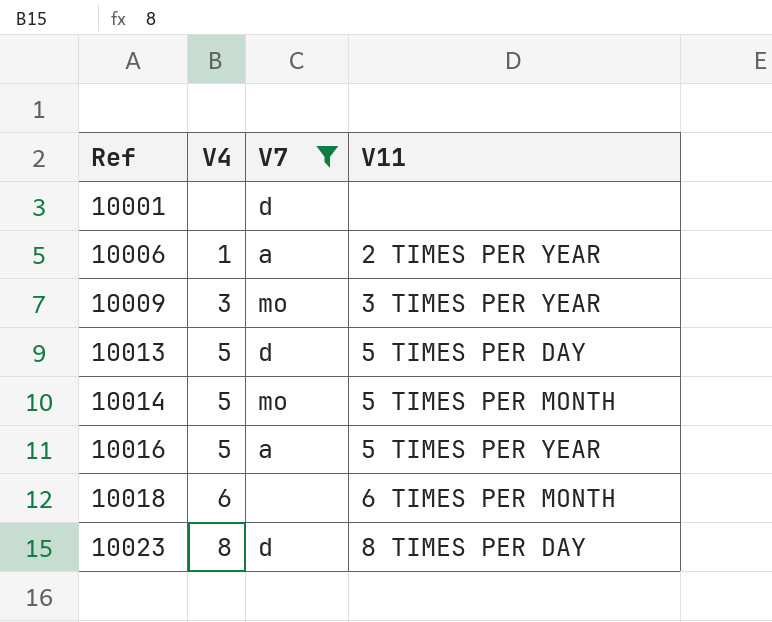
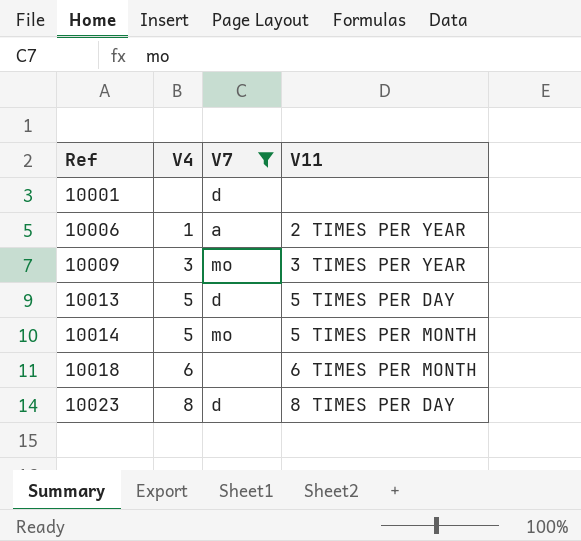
row 10016: 5 | a | 5 TIMES PER YEAR -> none

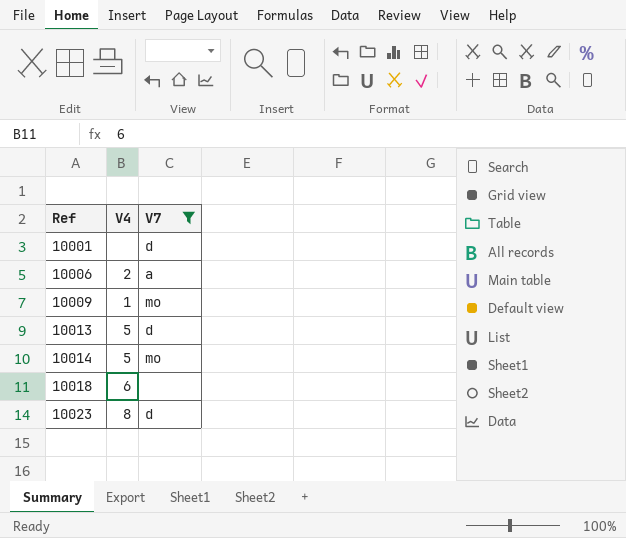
column V11 | position: 4 -> none
10006 | V4: 1 -> 2
10009 | V4: 3 -> 1

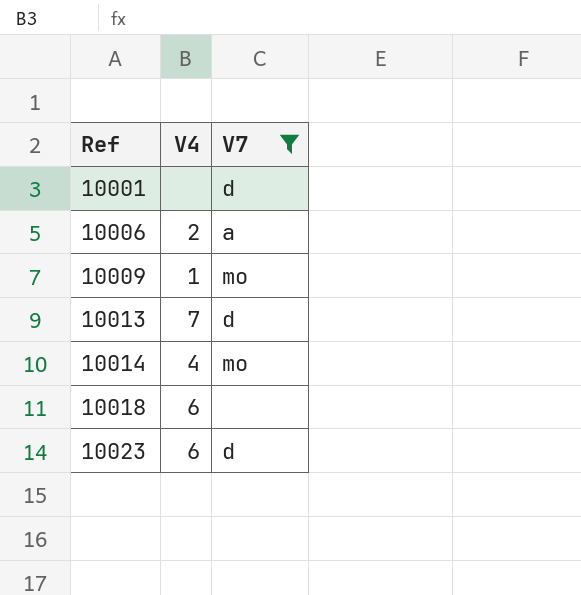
10013 | V4: 5 -> 7
10014 | V4: 5 -> 4
10023 | V4: 8 -> 6

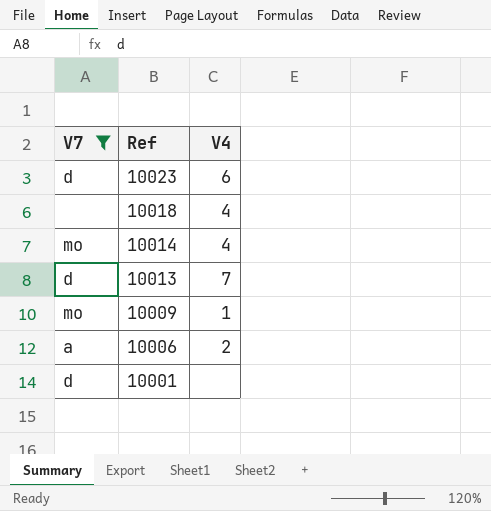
row order: Ref ascending -> Ref descending
column V7 | position: 3 -> 1
10018 | V4: 6 -> 4

